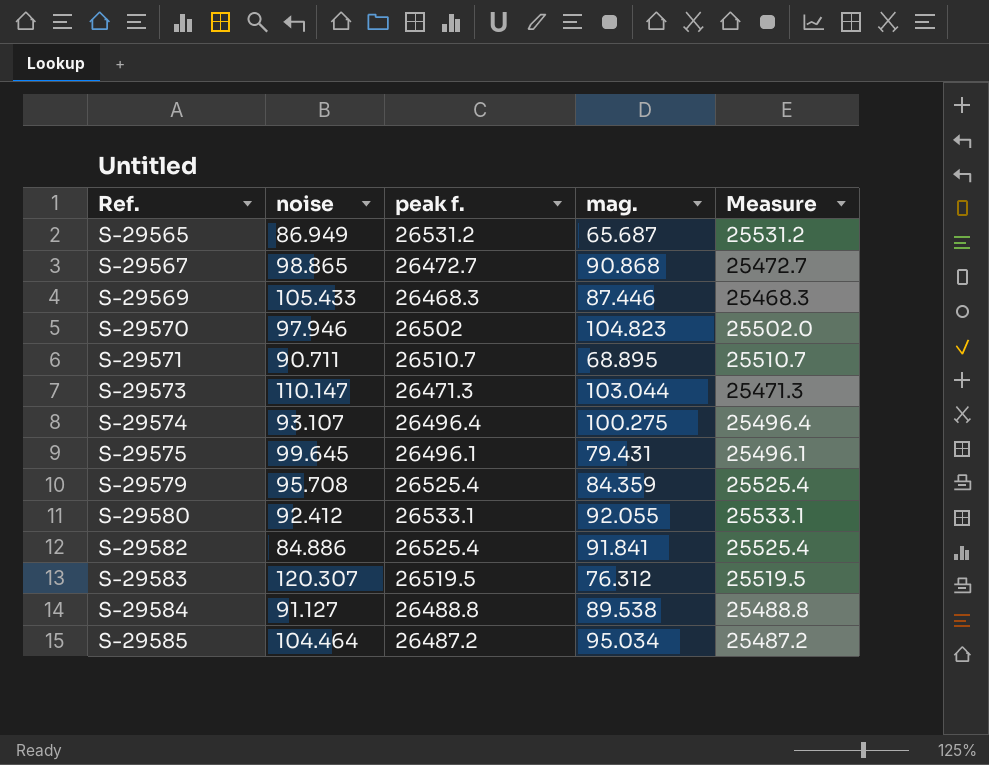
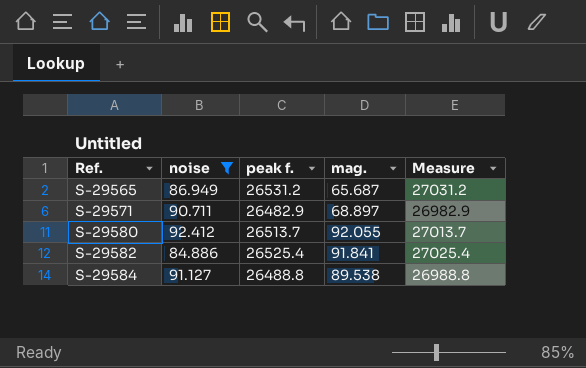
filter: none -> noise <= 92.412
column Measure | formula: [peak f.] - 1000 -> [peak f.] + 500
S-29571 | peak f.: 26510.7 -> 26482.9
S-29571 | mag.: 68.895 -> 68.897
S-29580 | peak f.: 26533.1 -> 26513.7

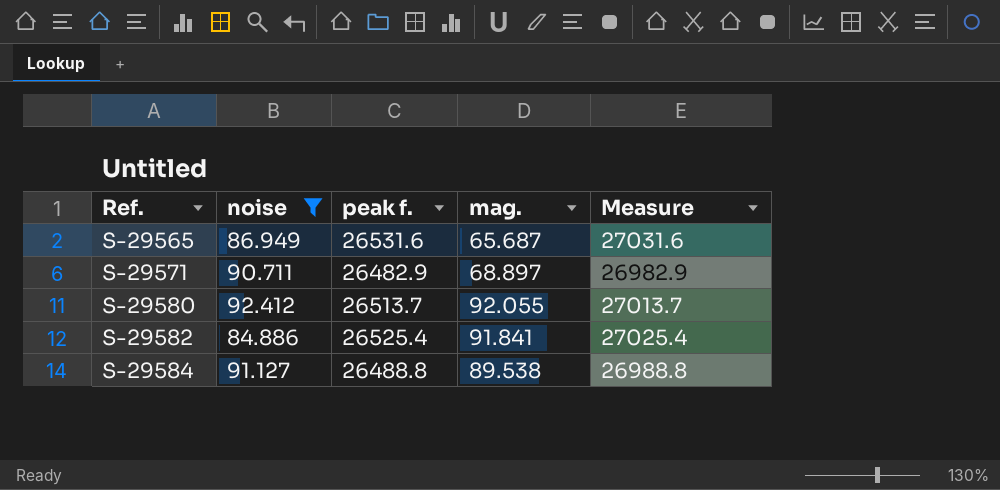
S-29565 | peak f.: 26531.2 -> 26531.6
S-29565 | Measure: 27031.2 -> 27031.6

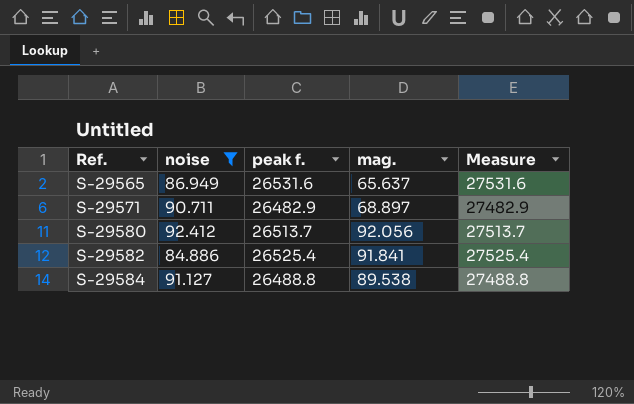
column Measure | formula: [peak f.] + 500 -> [peak f.] + 1000
S-29565 | mag.: 65.687 -> 65.637
S-29580 | mag.: 92.055 -> 92.056

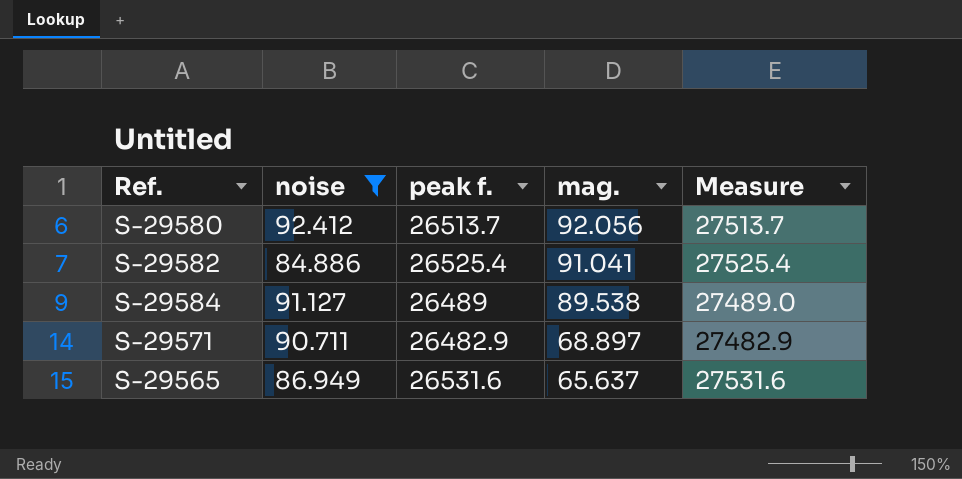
row order: Ref. ascending -> mag. descending
S-29582 | mag.: 91.841 -> 91.041
S-29584 | peak f.: 26488.8 -> 26489
S-29584 | Measure: 27488.8 -> 27489.0

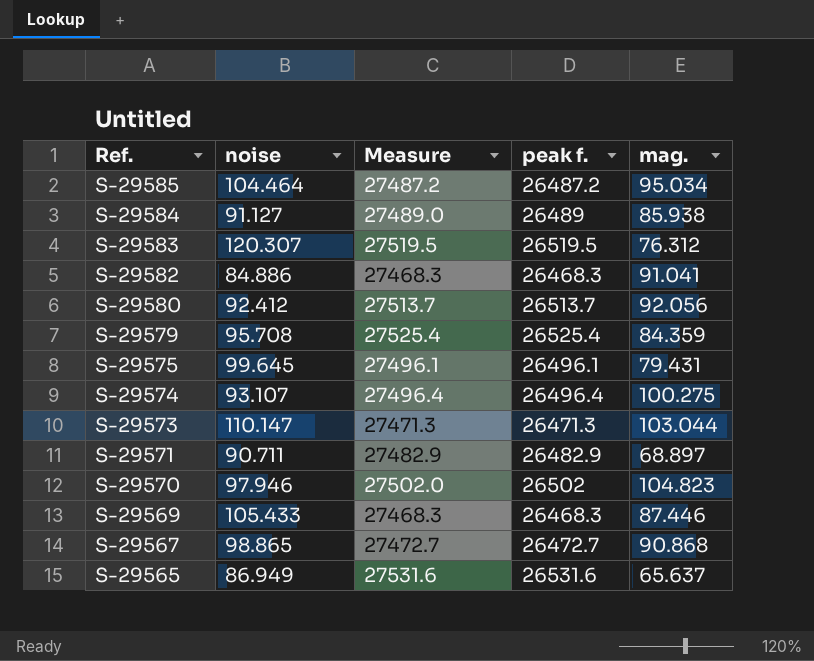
filter: noise <= 92.412 -> none
row order: mag. descending -> Ref. descending
column Measure | position: 5 -> 3
S-29584 | mag.: 89.538 -> 85.938
S-29582 | Measure: 27525.4 -> 27468.3
S-29582 | peak f.: 26525.4 -> 26468.3

